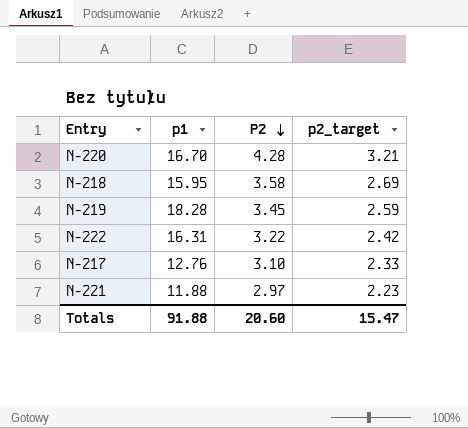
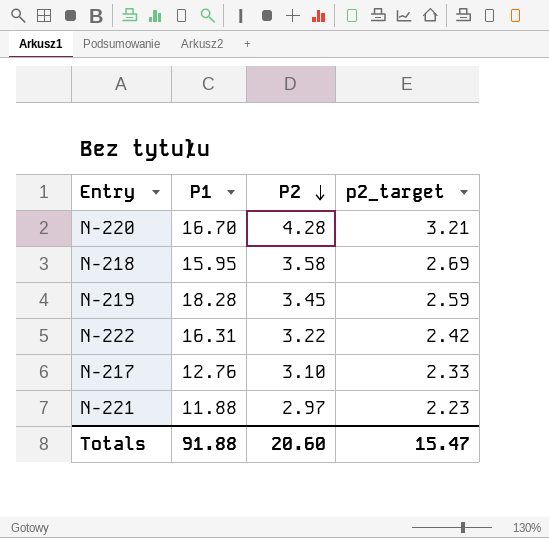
column name: p1 -> P1

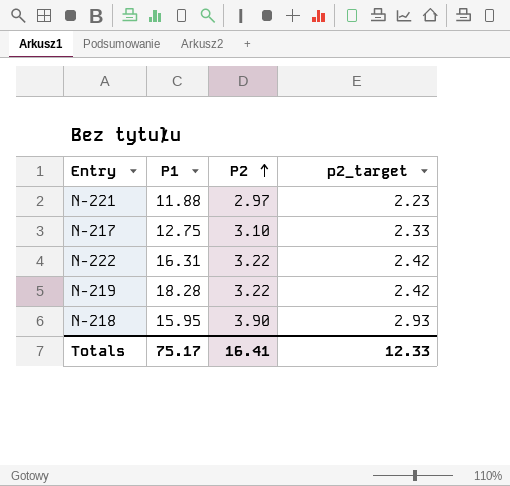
row order: P2 descending -> P2 ascending
row N-220: 16.70 | 4.28 | 3.21 -> none
N-217 | P1: 12.76 -> 12.75
N-219 | P2: 3.45 -> 3.22
N-219 | p2_target: 2.59 -> 2.42
N-218 | P2: 3.58 -> 3.90
N-218 | p2_target: 2.69 -> 2.93
Totals | P1: 91.88 -> 75.17
Totals | P2: 20.60 -> 16.41
Totals | p2_target: 15.47 -> 12.33

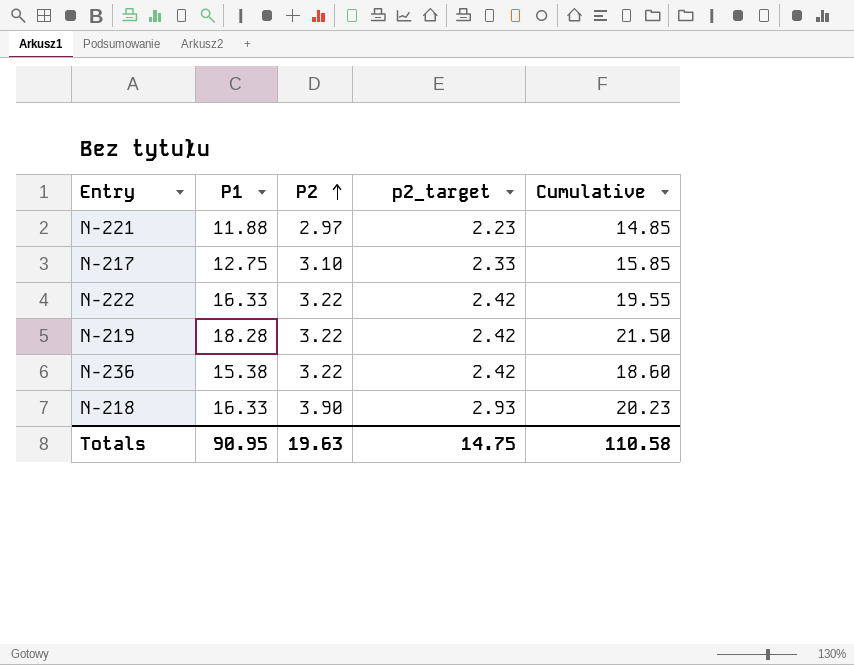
column Cumulative | formula: none -> [P1] + [P2]
N-222 | P1: 16.31 -> 16.33
row N-236: none -> 15.38 | 3.22 | 2.42 | 18.60
N-218 | P1: 15.95 -> 16.33
Totals | P1: 75.17 -> 90.95
Totals | P2: 16.41 -> 19.63
Totals | p2_target: 12.33 -> 14.75

